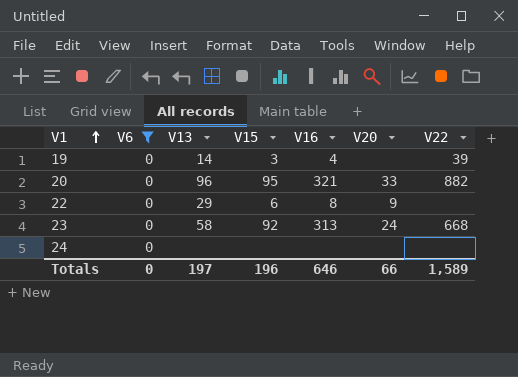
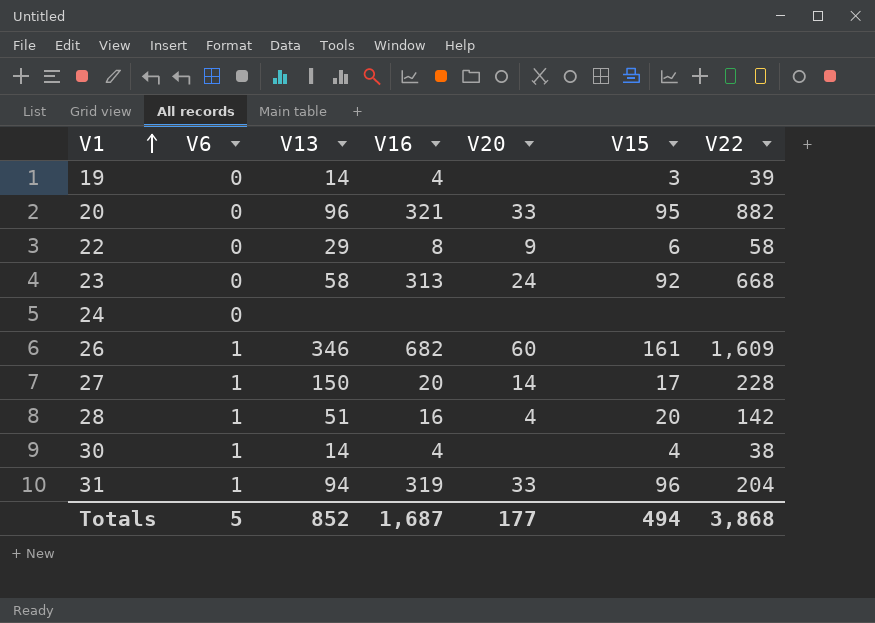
filter: V6 = 0 -> none
column V15 | position: 4 -> 6
22 | V22: none -> 58
Totals | V6: 0 -> 5
Totals | V13: 197 -> 852
Totals | V16: 646 -> 1,687
Totals | V20: 66 -> 177
Totals | V15: 196 -> 494
Totals | V22: 1,589 -> 3,868

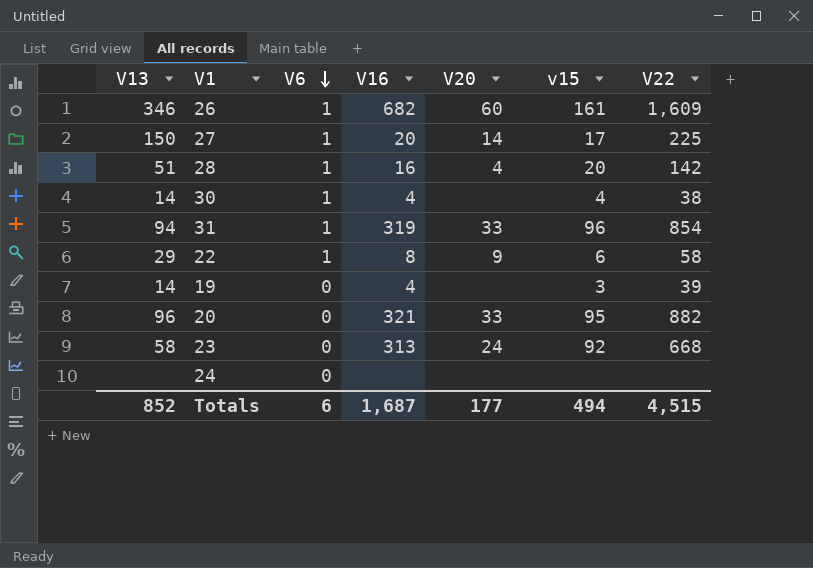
row order: V1 ascending -> V6 descending
column V13 | position: 3 -> 1
column name: V15 -> v15
27 | V22: 228 -> 225
31 | V22: 204 -> 854
22 | V6: 0 -> 1
Totals | V6: 5 -> 6
Totals | V22: 3,868 -> 4,515

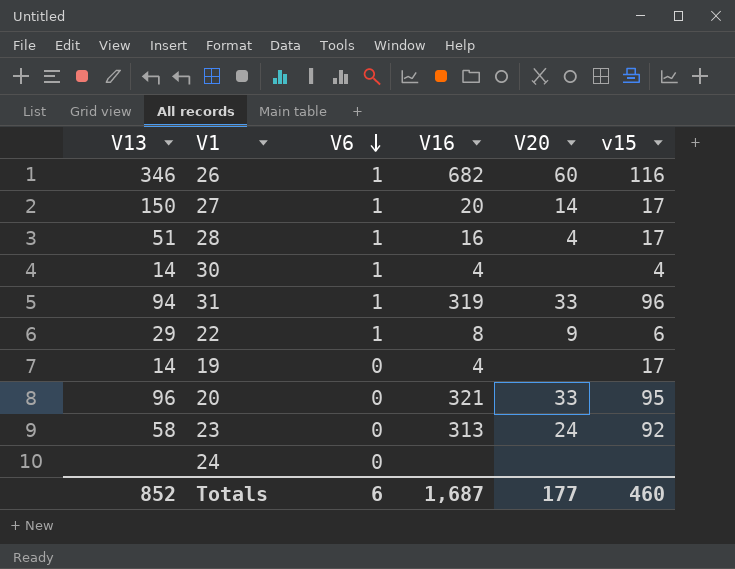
column V22 | position: 7 -> none
26 | v15: 161 -> 116
28 | v15: 20 -> 17
19 | v15: 3 -> 17
Totals | v15: 494 -> 460

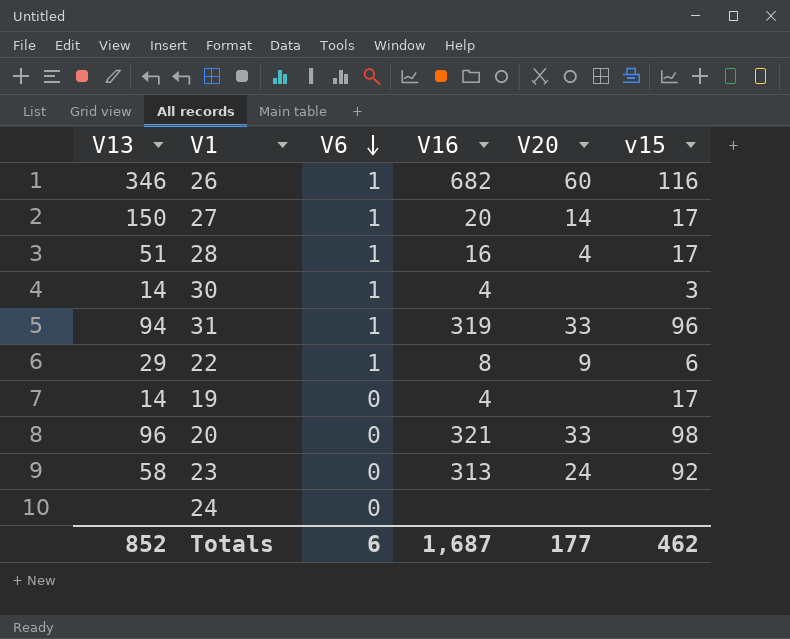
30 | v15: 4 -> 3
20 | v15: 95 -> 98
Totals | v15: 460 -> 462

